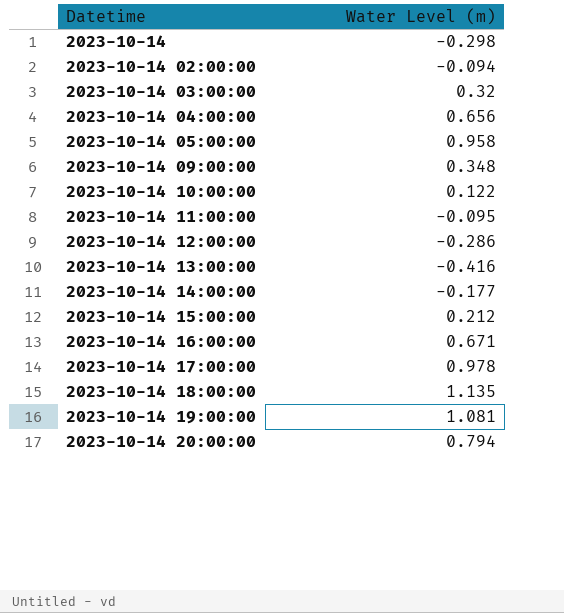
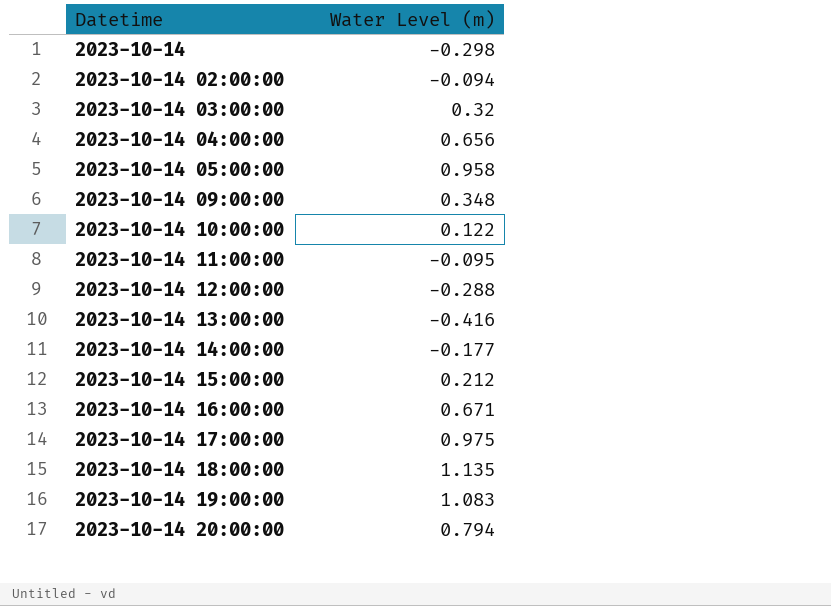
2023-10-14 12:00:00 | Water Level (m): -0.286 -> -0.288
2023-10-14 17:00:00 | Water Level (m): 0.978 -> 0.975
2023-10-14 19:00:00 | Water Level (m): 1.081 -> 1.083

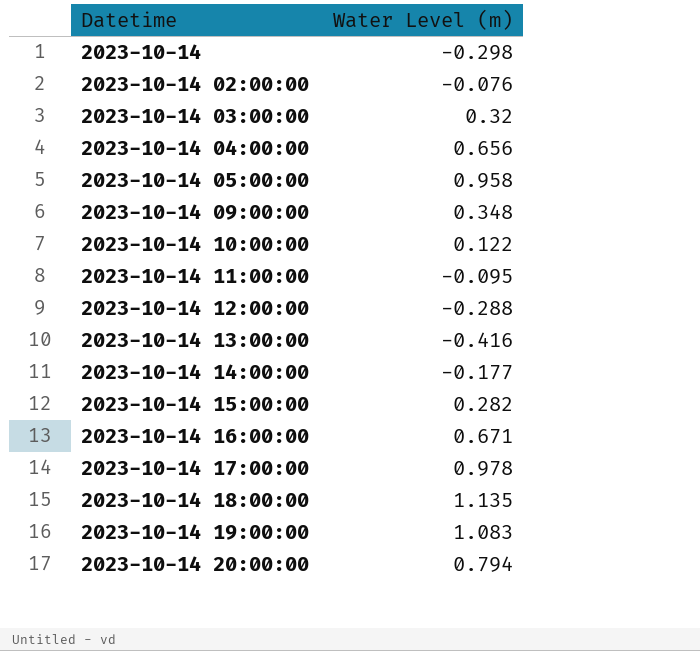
2023-10-14 02:00:00 | Water Level (m): -0.094 -> -0.076
2023-10-14 15:00:00 | Water Level (m): 0.212 -> 0.282
2023-10-14 17:00:00 | Water Level (m): 0.975 -> 0.978

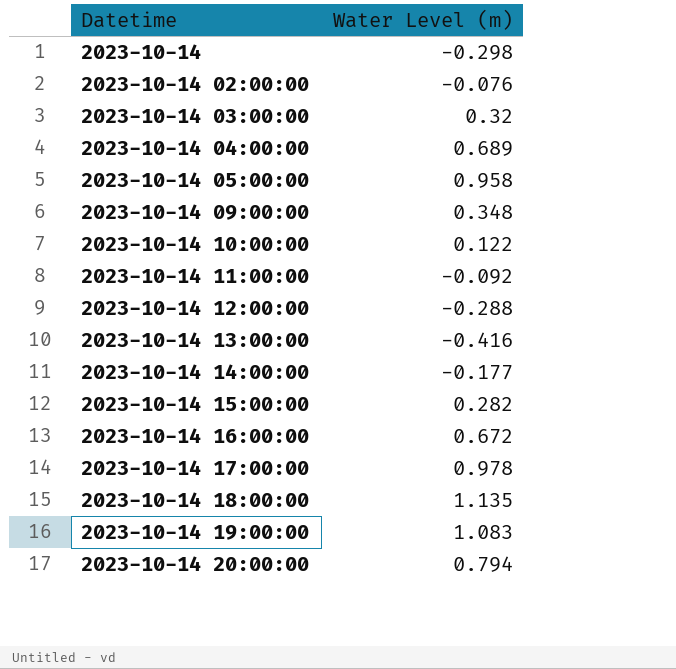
2023-10-14 04:00:00 | Water Level (m): 0.656 -> 0.689
2023-10-14 11:00:00 | Water Level (m): -0.095 -> -0.092
2023-10-14 16:00:00 | Water Level (m): 0.671 -> 0.672

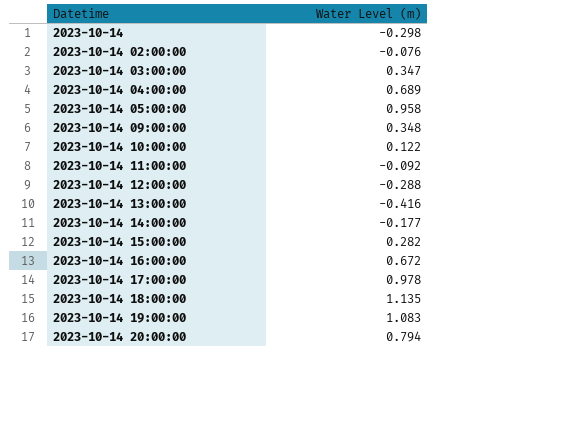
2023-10-14 03:00:00 | Water Level (m): 0.32 -> 0.347

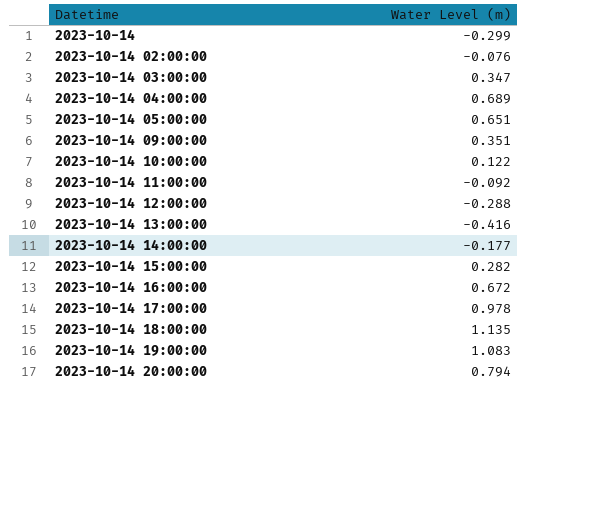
2023-10-14 | Water Level (m): -0.298 -> -0.299
2023-10-14 05:00:00 | Water Level (m): 0.958 -> 0.651
2023-10-14 09:00:00 | Water Level (m): 0.348 -> 0.351

